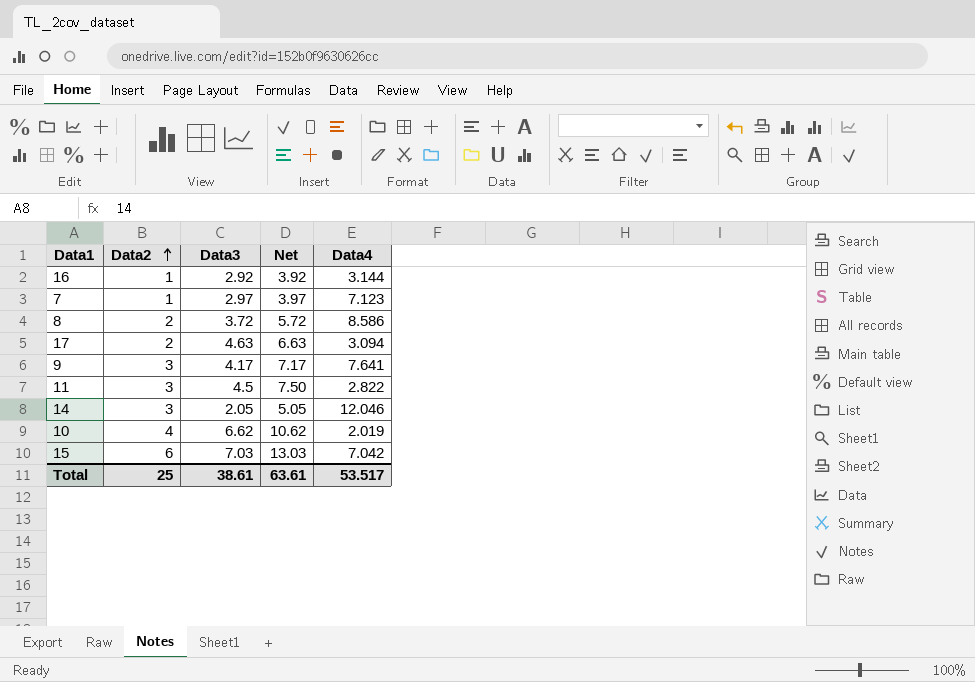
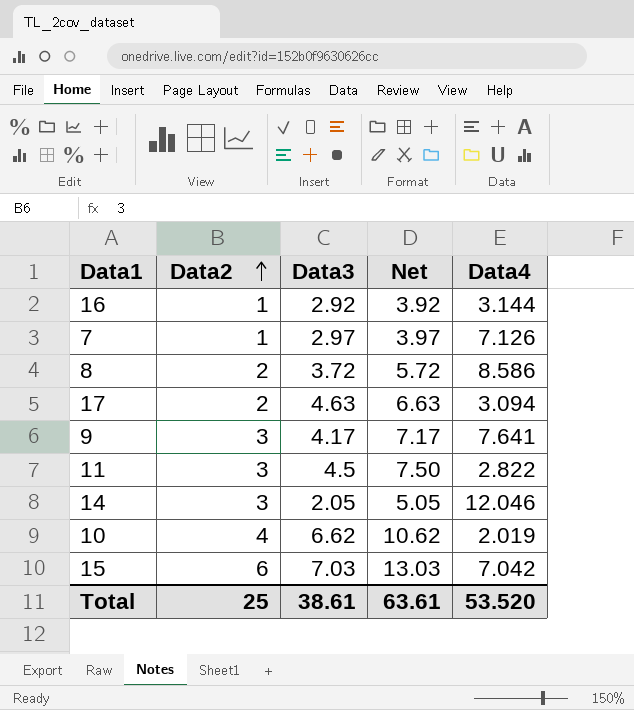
7 | Data4: 7.123 -> 7.126
Total | Data4: 53.517 -> 53.520

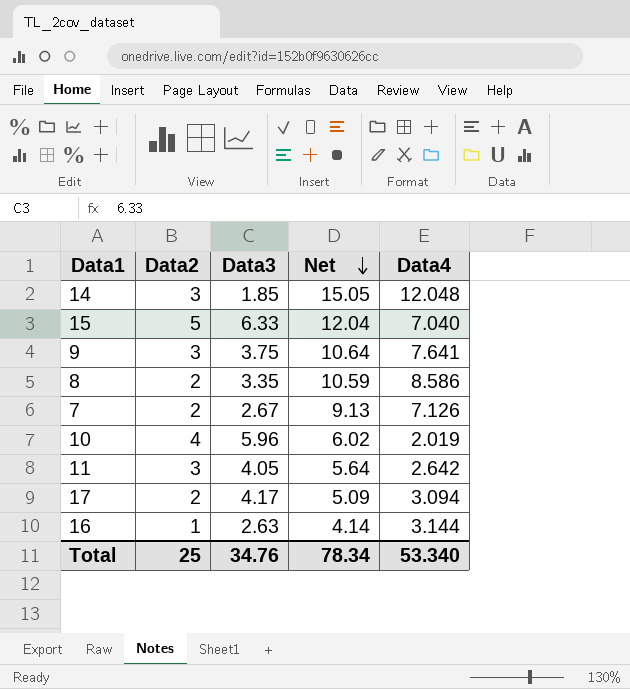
row order: Data2 ascending -> Net descending
column Net | formula: [Data2] + [Data3] -> [Data2] + [Data4]
14 | Data3: 2.05 -> 1.85
14 | Data4: 12.046 -> 12.048
15 | Data2: 6 -> 5
15 | Data3: 7.03 -> 6.33
15 | Data4: 7.042 -> 7.040
9 | Data3: 4.17 -> 3.75
8 | Data3: 3.72 -> 3.35
7 | Data2: 1 -> 2
7 | Data3: 2.97 -> 2.67
10 | Data3: 6.62 -> 5.96
11 | Data3: 4.5 -> 4.05
11 | Data4: 2.822 -> 2.642
17 | Data3: 4.63 -> 4.17
16 | Data3: 2.92 -> 2.63
Total | Data3: 38.61 -> 34.76
Total | Net: 63.61 -> 78.34
Total | Data4: 53.520 -> 53.340

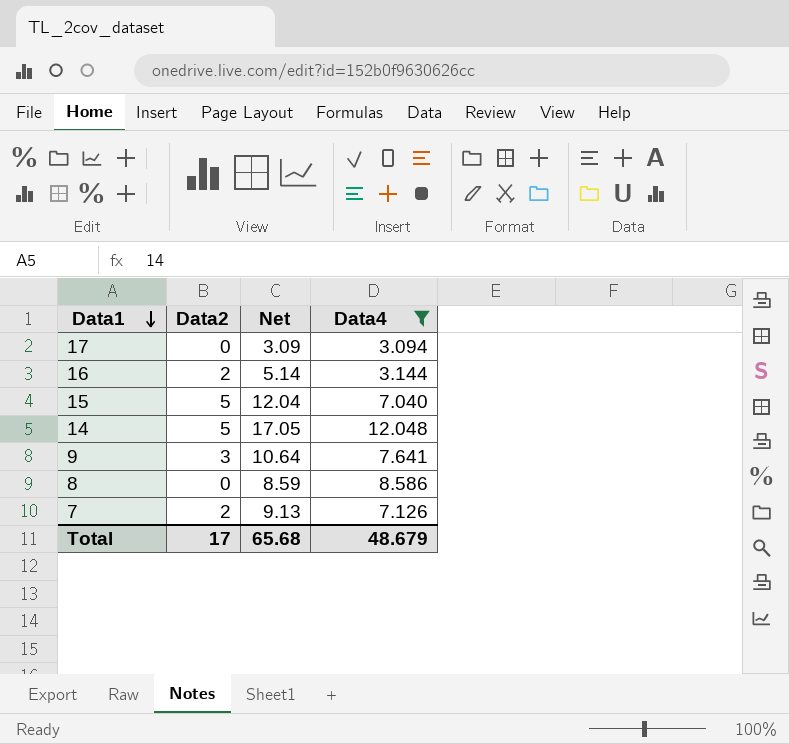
filter: none -> Data4 >= 3.094
row order: Net descending -> Data1 descending
column Data3 | position: 3 -> none
17 | Data2: 2 -> 0
17 | Net: 5.09 -> 3.09
16 | Data2: 1 -> 2
16 | Net: 4.14 -> 5.14
14 | Data2: 3 -> 5
14 | Net: 15.05 -> 17.05
8 | Data2: 2 -> 0
8 | Net: 10.59 -> 8.59
Total | Data2: 25 -> 17
Total | Net: 78.34 -> 65.68
Total | Data4: 53.340 -> 48.679

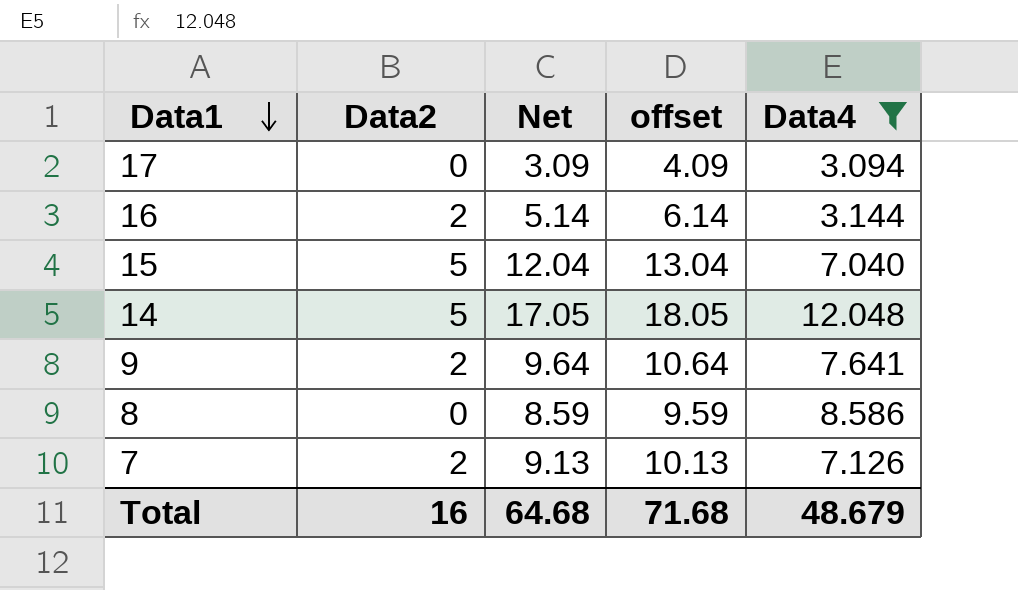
column offset | formula: none -> [Net] + 1
9 | Data2: 3 -> 2
9 | Net: 10.64 -> 9.64
Total | Data2: 17 -> 16
Total | Net: 65.68 -> 64.68

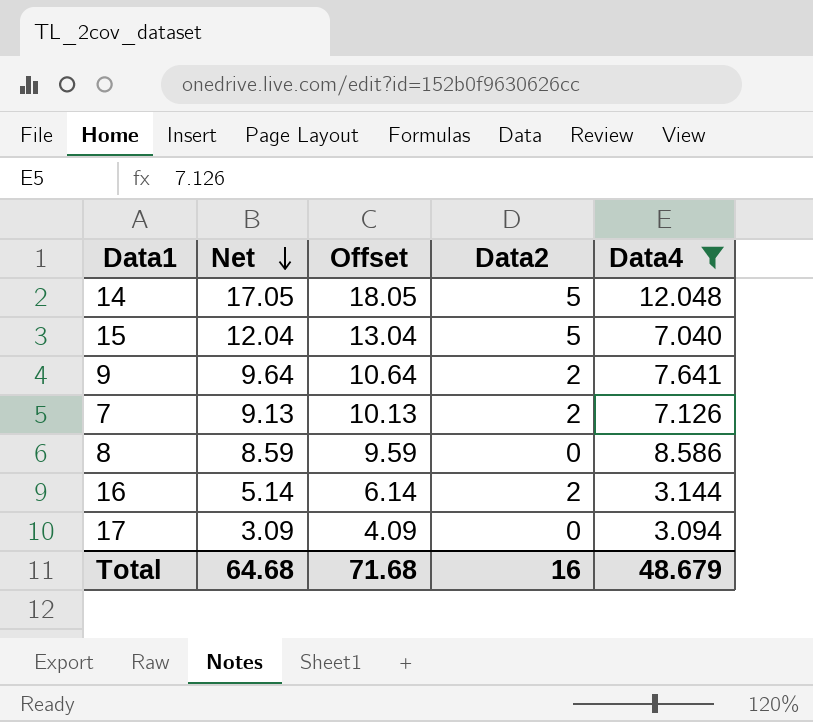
row order: Data1 descending -> Net descending
column name: offset -> Offset
column Data2 | position: 2 -> 4

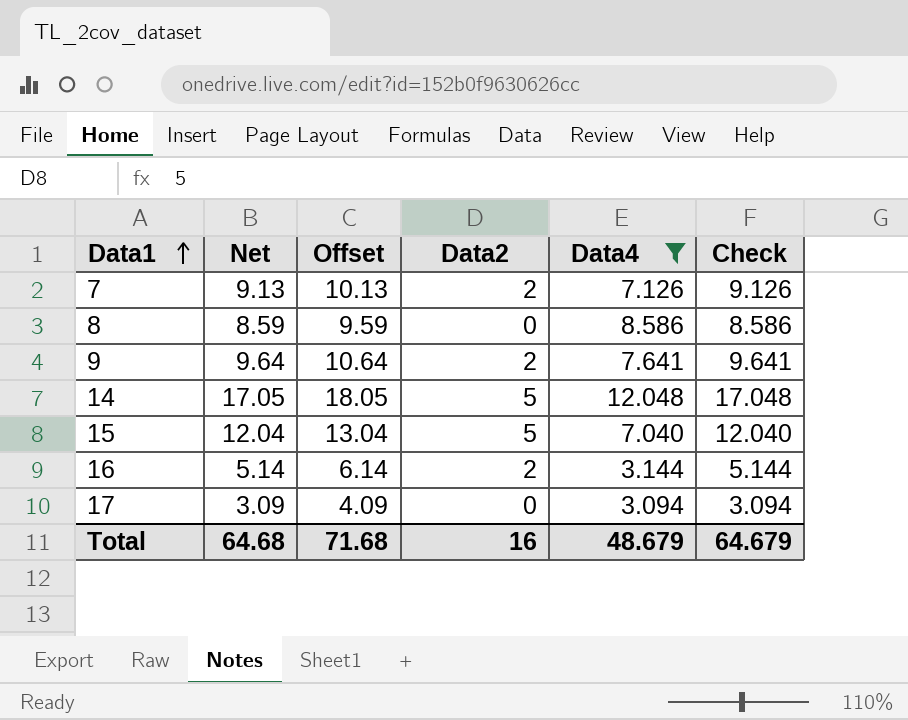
row order: Net descending -> Data1 ascending
column Check | formula: none -> [Data2] + [Data4]

